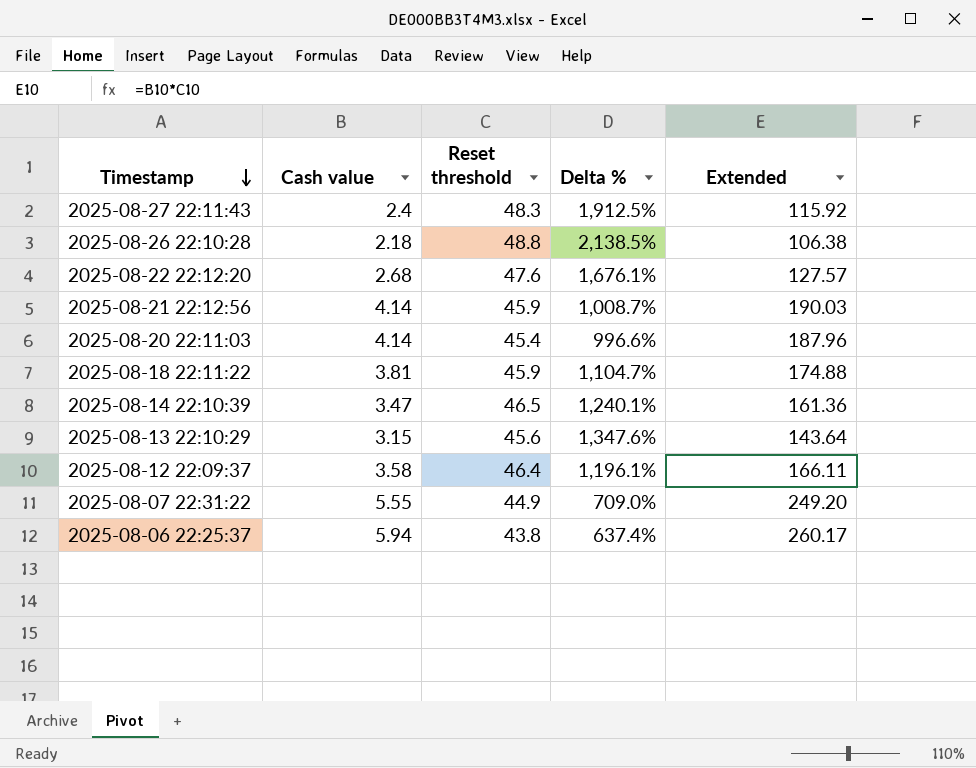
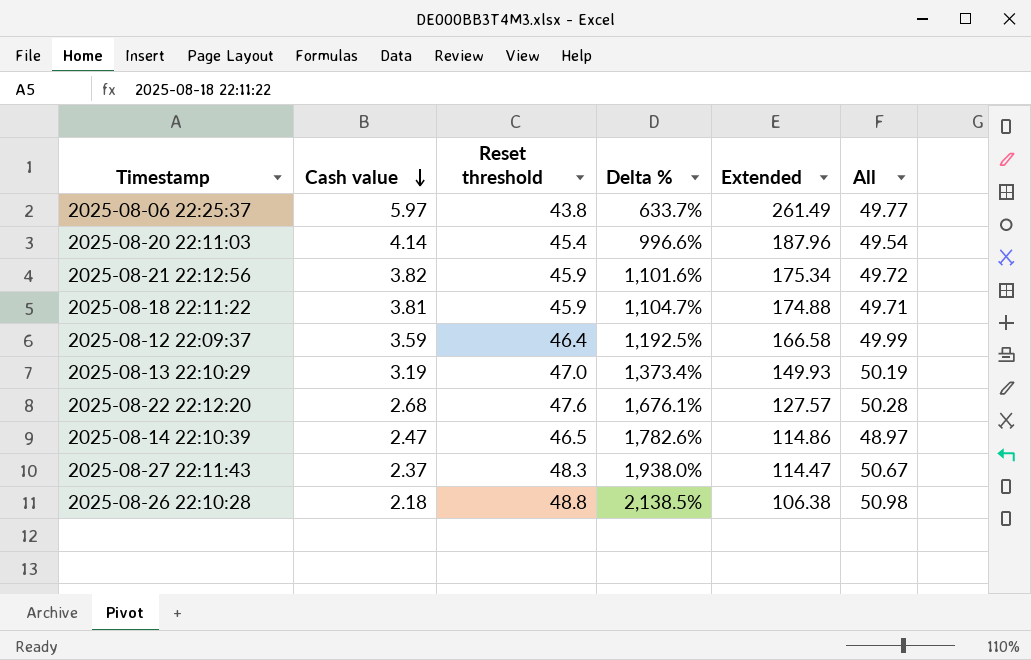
row order: Timestamp descending -> Cash value descending
column All | formula: none -> [Cash value] + [Reset threshold]
row 2025-08-07 22:31:22: 5.55 | 44.9 | 709.0% | 249.20 -> none
2025-08-06 22:25:37 | Cash value: 5.94 -> 5.97
2025-08-06 22:25:37 | Delta %: 637.4% -> 633.7%
2025-08-06 22:25:37 | Extended: 260.17 -> 261.49
2025-08-21 22:12:56 | Cash value: 4.14 -> 3.82
2025-08-21 22:12:56 | Delta %: 1,008.7% -> 1,101.6%
2025-08-21 22:12:56 | Extended: 190.03 -> 175.34
2025-08-12 22:09:37 | Cash value: 3.58 -> 3.59
2025-08-12 22:09:37 | Delta %: 1,196.1% -> 1,192.5%
2025-08-12 22:09:37 | Extended: 166.11 -> 166.58
2025-08-13 22:10:29 | Cash value: 3.15 -> 3.19
2025-08-13 22:10:29 | Reset threshold: 45.6 -> 47.0
2025-08-13 22:10:29 | Delta %: 1,347.6% -> 1,373.4%
2025-08-13 22:10:29 | Extended: 143.64 -> 149.93
2025-08-14 22:10:39 | Cash value: 3.47 -> 2.47
2025-08-14 22:10:39 | Delta %: 1,240.1% -> 1,782.6%
2025-08-14 22:10:39 | Extended: 161.36 -> 114.86
2025-08-27 22:11:43 | Cash value: 2.4 -> 2.37
2025-08-27 22:11:43 | Delta %: 1,912.5% -> 1,938.0%
2025-08-27 22:11:43 | Extended: 115.92 -> 114.47

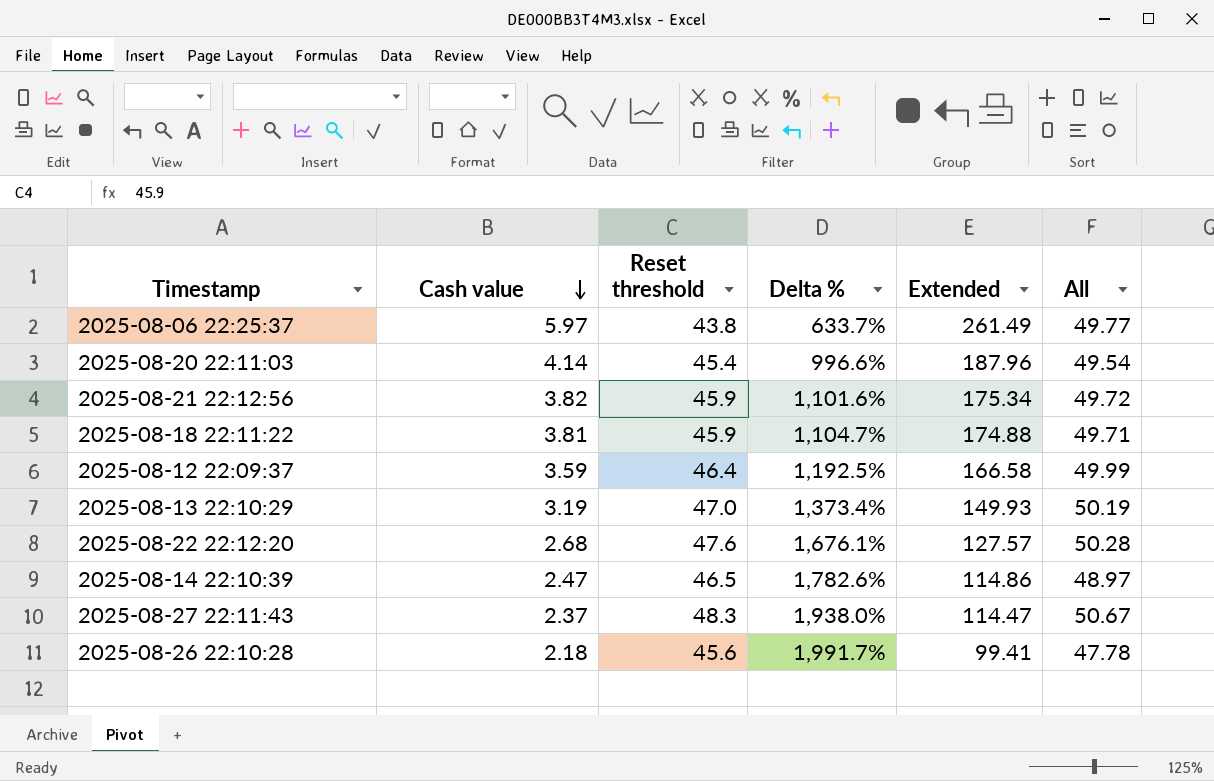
2025-08-26 22:10:28 | Reset threshold: 48.8 -> 45.6
2025-08-26 22:10:28 | Delta %: 2,138.5% -> 1,991.7%
2025-08-26 22:10:28 | Extended: 106.38 -> 99.41
2025-08-26 22:10:28 | All: 50.98 -> 47.78

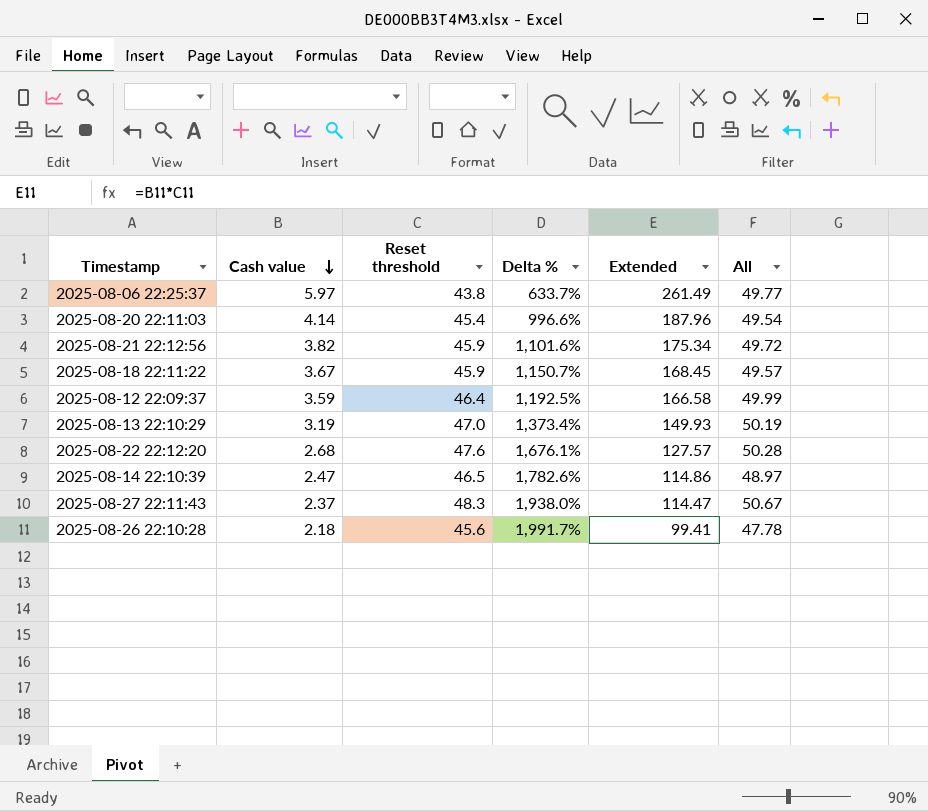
2025-08-18 22:11:22 | Cash value: 3.81 -> 3.67
2025-08-18 22:11:22 | Delta %: 1,104.7% -> 1,150.7%
2025-08-18 22:11:22 | Extended: 174.88 -> 168.45
2025-08-18 22:11:22 | All: 49.71 -> 49.57

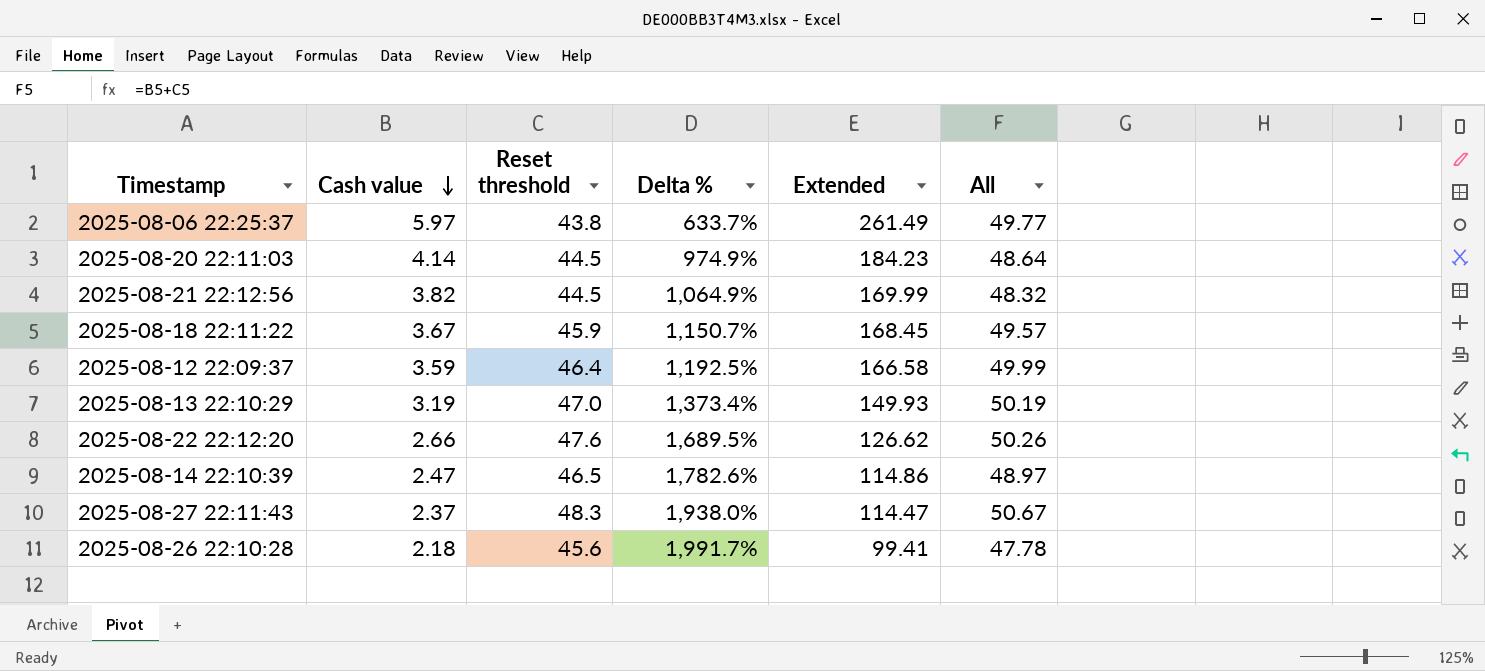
2025-08-20 22:11:03 | Reset threshold: 45.4 -> 44.5
2025-08-20 22:11:03 | Delta %: 996.6% -> 974.9%
2025-08-20 22:11:03 | Extended: 187.96 -> 184.23
2025-08-20 22:11:03 | All: 49.54 -> 48.64
2025-08-21 22:12:56 | Reset threshold: 45.9 -> 44.5
2025-08-21 22:12:56 | Delta %: 1,101.6% -> 1,064.9%
2025-08-21 22:12:56 | Extended: 175.34 -> 169.99
2025-08-21 22:12:56 | All: 49.72 -> 48.32
2025-08-22 22:12:20 | Cash value: 2.68 -> 2.66
2025-08-22 22:12:20 | Delta %: 1,676.1% -> 1,689.5%
2025-08-22 22:12:20 | Extended: 127.57 -> 126.62
2025-08-22 22:12:20 | All: 50.28 -> 50.26

